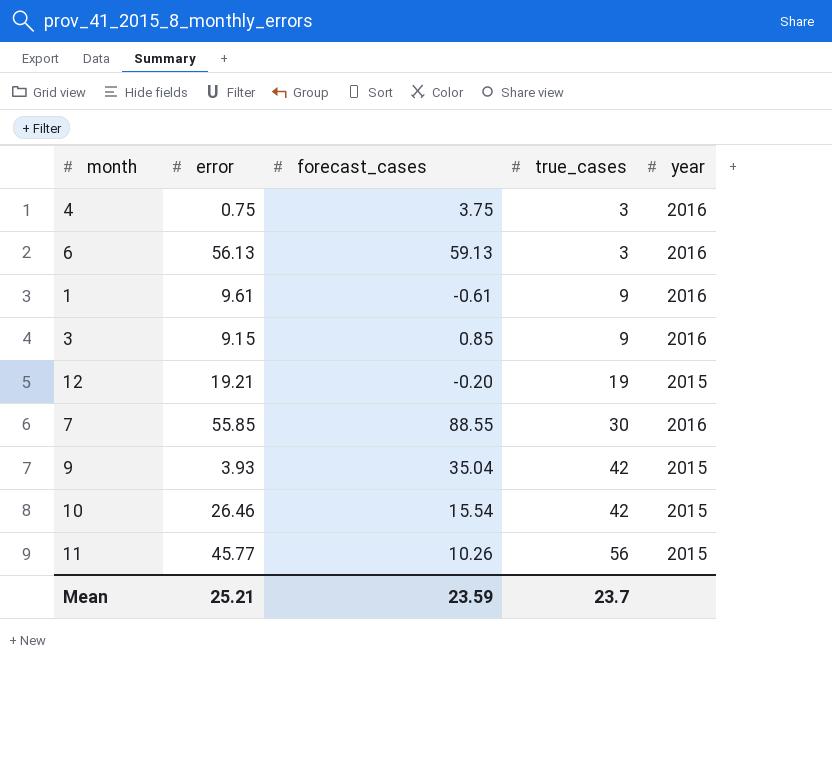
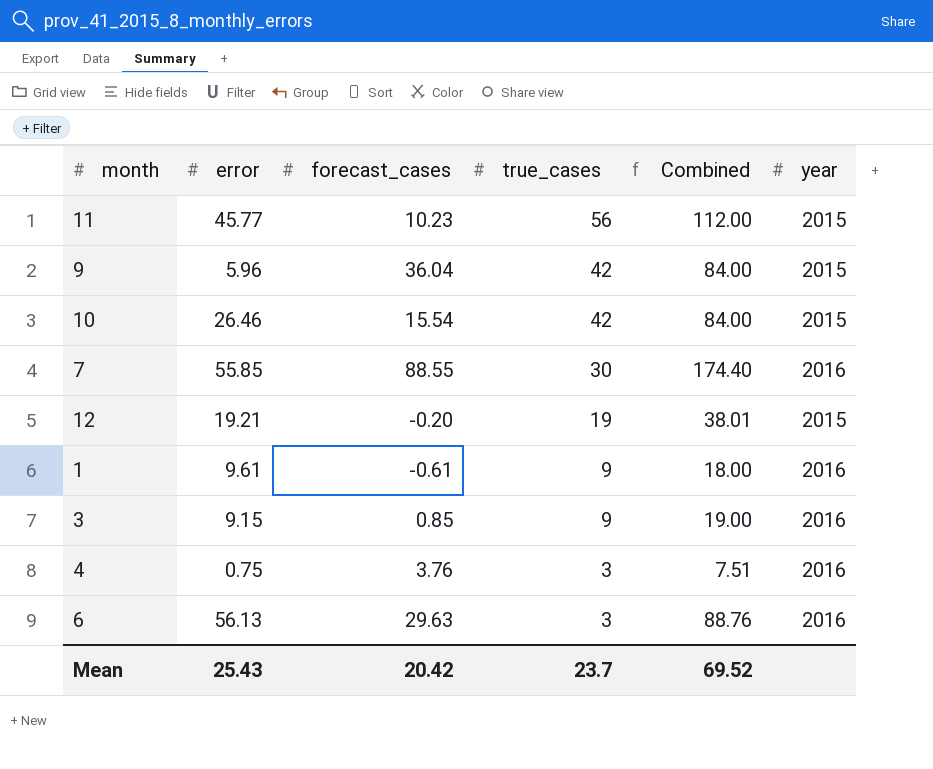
row order: true_cases ascending -> true_cases descending
column Combined | formula: none -> [error] + [forecast_cases] + [true_cases]
11 | forecast_cases: 10.26 -> 10.23
9 | error: 3.93 -> 5.96
9 | forecast_cases: 35.04 -> 36.04
4 | forecast_cases: 3.75 -> 3.76
6 | forecast_cases: 59.13 -> 29.63
Mean | error: 25.21 -> 25.43
Mean | forecast_cases: 23.59 -> 20.42

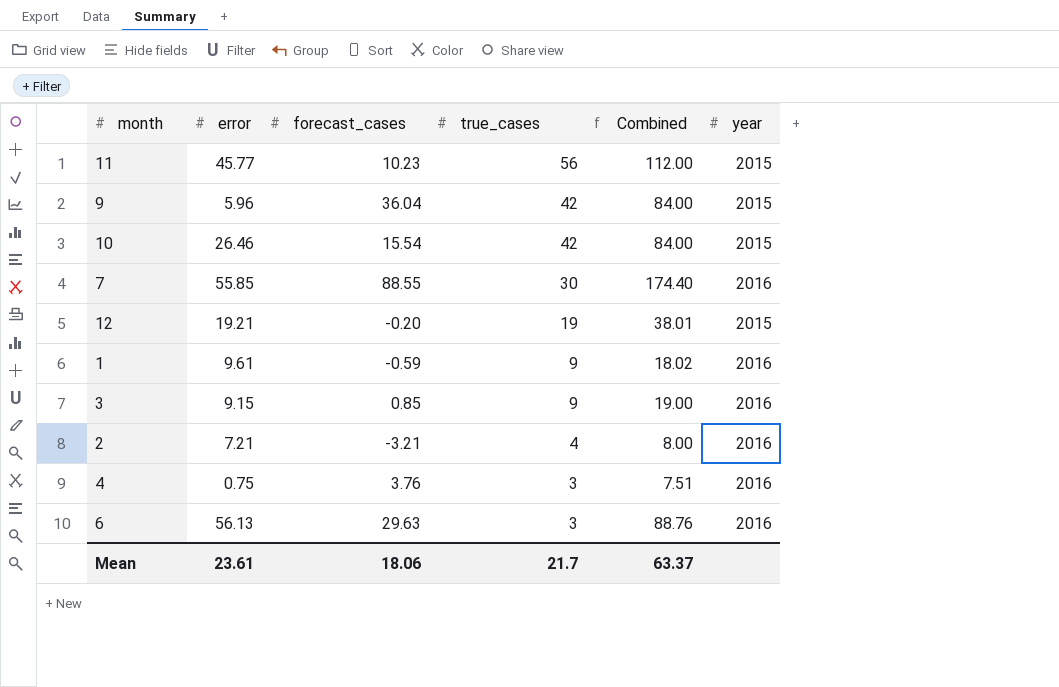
1 | forecast_cases: -0.61 -> -0.59
1 | Combined: 18.00 -> 18.02
row 2: none -> 7.21 | -3.21 | 4 | 8.00 | 2016
Mean | error: 25.43 -> 23.61
Mean | forecast_cases: 20.42 -> 18.06
Mean | true_cases: 23.7 -> 21.7
Mean | Combined: 69.52 -> 63.37

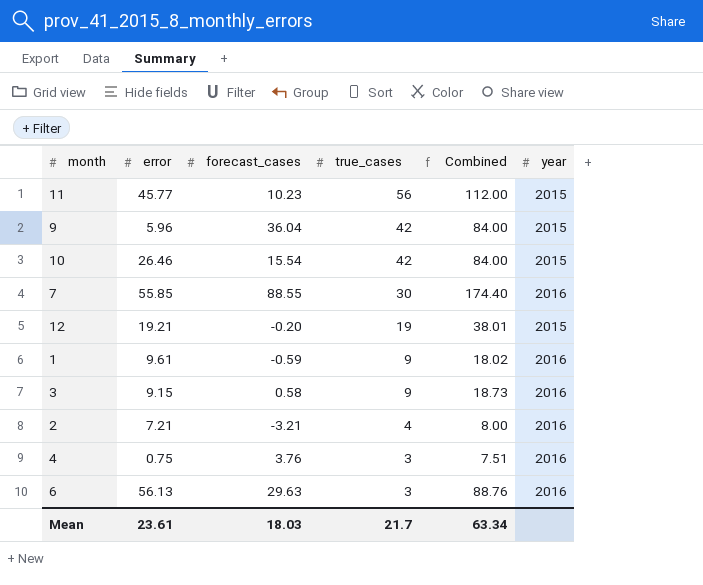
3 | forecast_cases: 0.85 -> 0.58
3 | Combined: 19.00 -> 18.73
Mean | forecast_cases: 18.06 -> 18.03
Mean | Combined: 63.37 -> 63.34

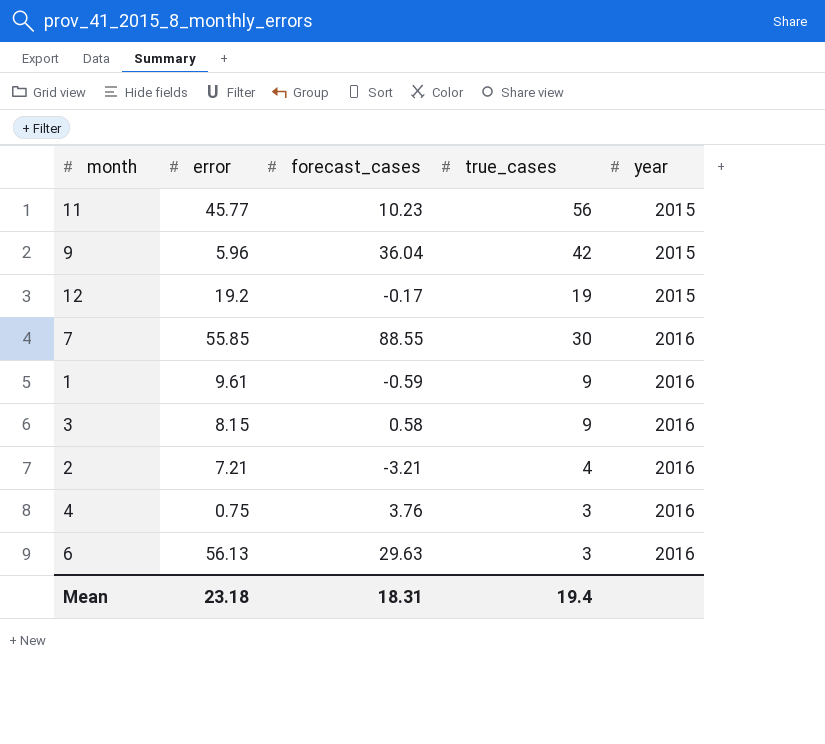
row order: true_cases descending -> year ascending
column Combined | formula: [error] + [forecast_cases] + [true_cases] -> none
row 10: 26.46 | 15.54 | 42 | 84.00 | 2015 -> none
12 | error: 19.21 -> 19.2
12 | forecast_cases: -0.20 -> -0.17
3 | error: 9.15 -> 8.15
Mean | error: 23.61 -> 23.18
Mean | forecast_cases: 18.03 -> 18.31
Mean | true_cases: 21.7 -> 19.4

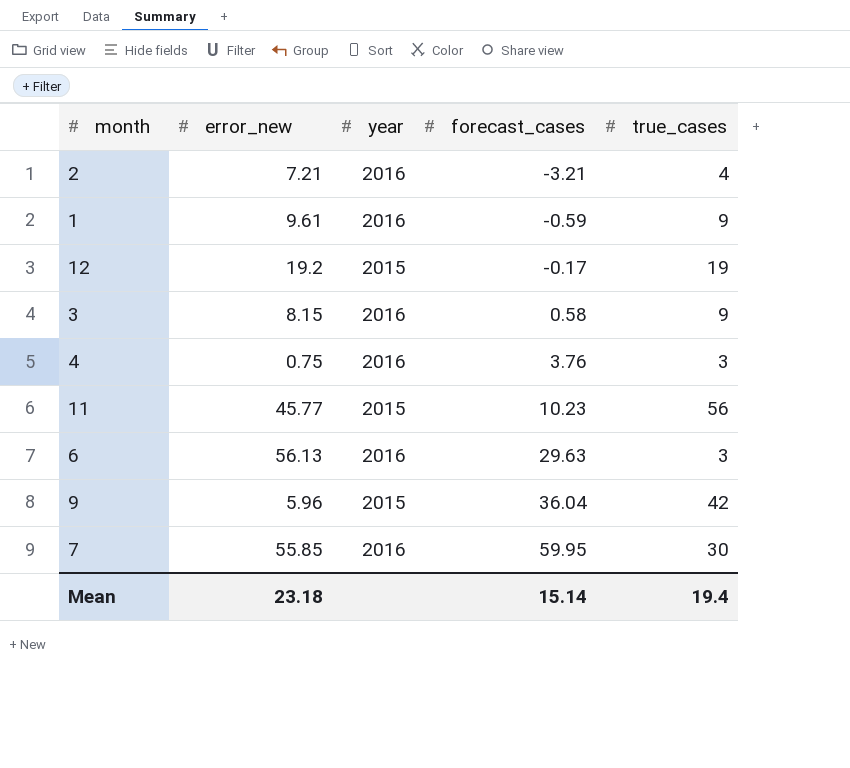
row order: year ascending -> forecast_cases ascending
column name: error -> error_new
column year | position: 5 -> 3
7 | forecast_cases: 88.55 -> 59.95
Mean | forecast_cases: 18.31 -> 15.14

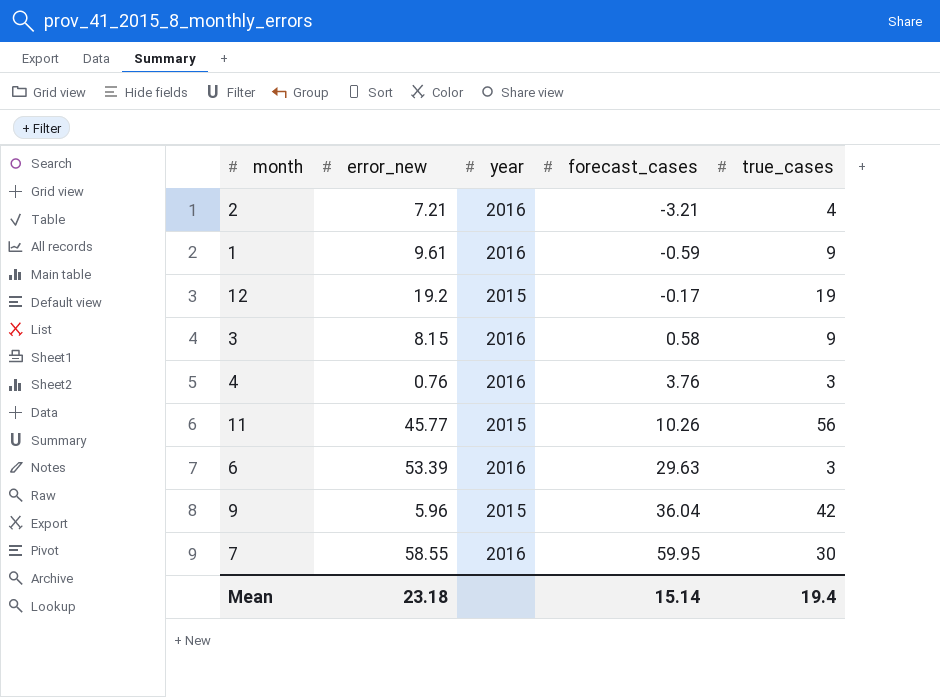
4 | error_new: 0.75 -> 0.76
11 | forecast_cases: 10.23 -> 10.26
6 | error_new: 56.13 -> 53.39
7 | error_new: 55.85 -> 58.55

